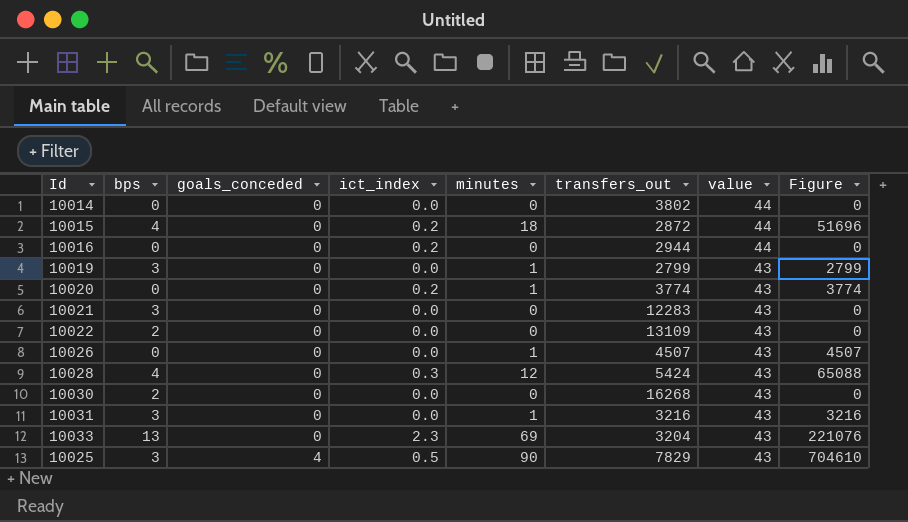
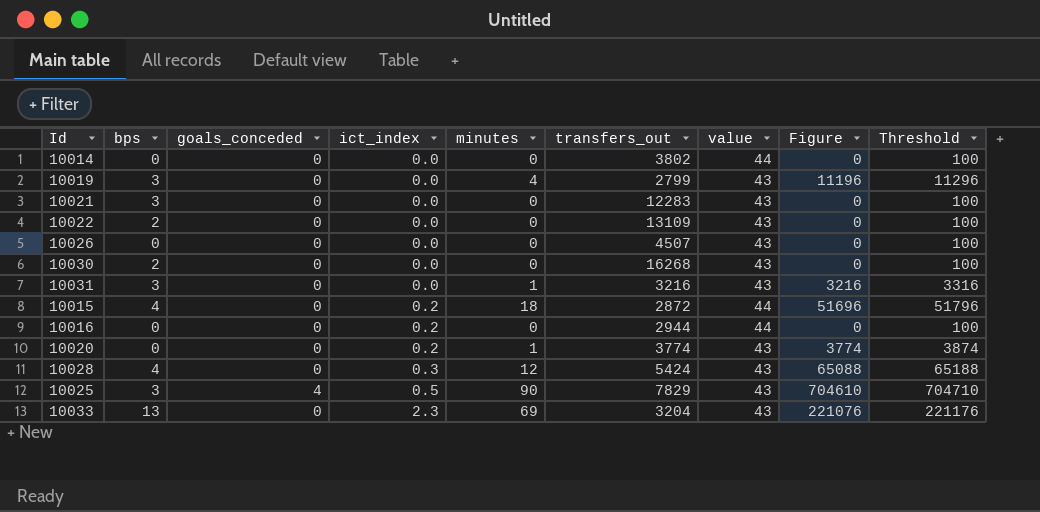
row order: goals_conceded ascending -> ict_index ascending
column Threshold | formula: none -> [Figure] + 100
10019 | minutes: 1 -> 4
10019 | Figure: 2799 -> 11196
10026 | minutes: 1 -> 0
10026 | Figure: 4507 -> 0

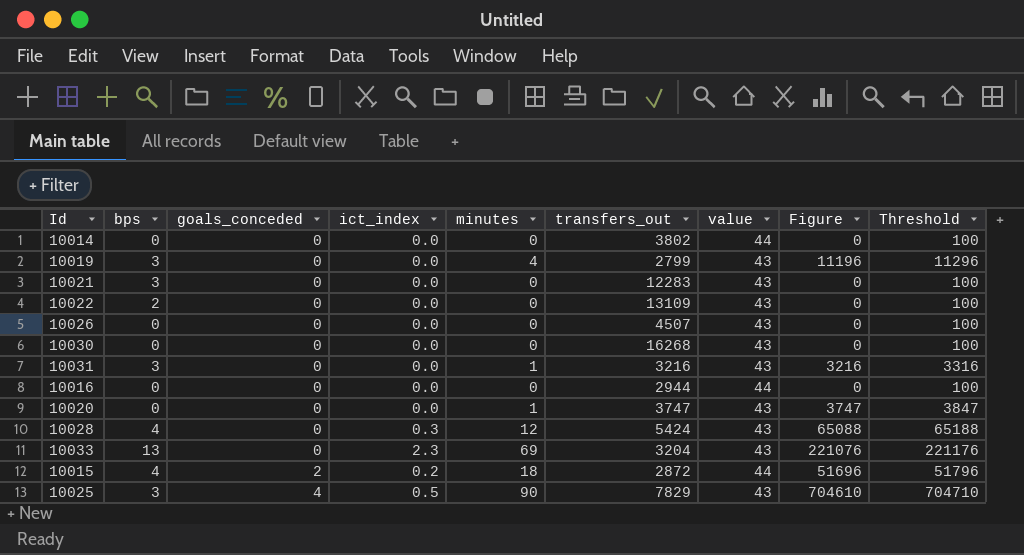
row order: ict_index ascending -> goals_conceded ascending
10030 | bps: 2 -> 0
10016 | ict_index: 0.2 -> 0.0
10020 | ict_index: 0.2 -> 0.0
10020 | transfers_out: 3774 -> 3747
10020 | Figure: 3774 -> 3747
10020 | Threshold: 3874 -> 3847
10015 | goals_conceded: 0 -> 2

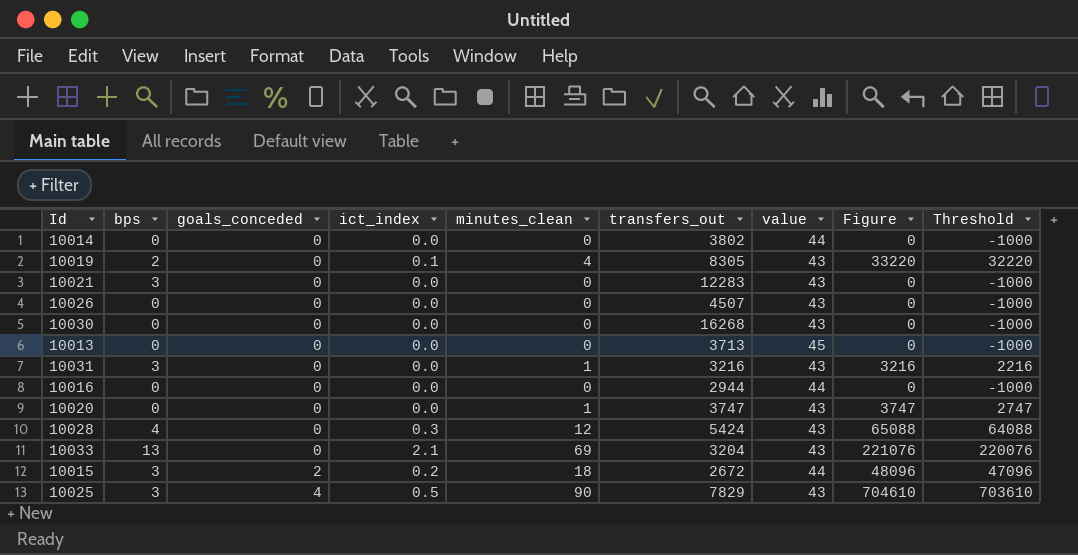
column name: minutes -> minutes_clean
column Threshold | formula: [Figure] + 100 -> [Figure] - 1000
row 10022: 2 | 0 | 0.0 | 0 | 13109 | 43 | 0 | 100 -> none
10019 | bps: 3 -> 2
10019 | ict_index: 0.0 -> 0.1
10019 | transfers_out: 2799 -> 8305
10019 | Figure: 11196 -> 33220
row 10013: none -> 0 | 0 | 0.0 | 0 | 3713 | 45 | 0 | -1000
10033 | ict_index: 2.3 -> 2.1
10015 | bps: 4 -> 3
10015 | transfers_out: 2872 -> 2672
10015 | Figure: 51696 -> 48096

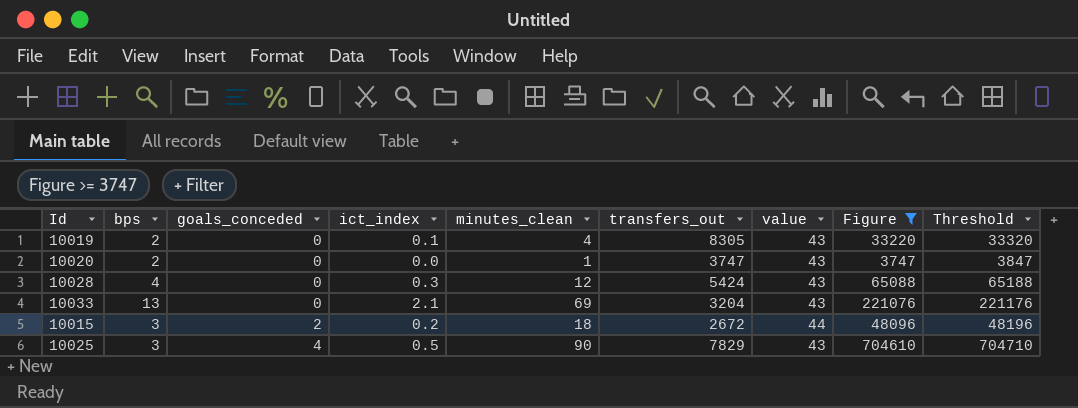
filter: none -> Figure >= 3747
column Threshold | formula: [Figure] - 1000 -> [Figure] + 100
10020 | bps: 0 -> 2

